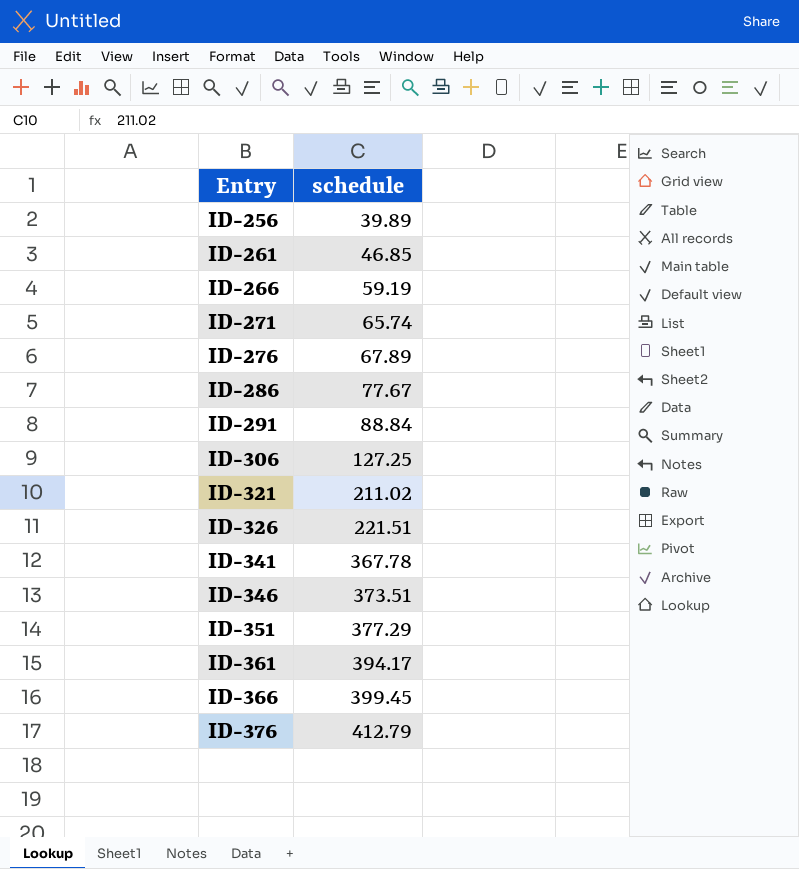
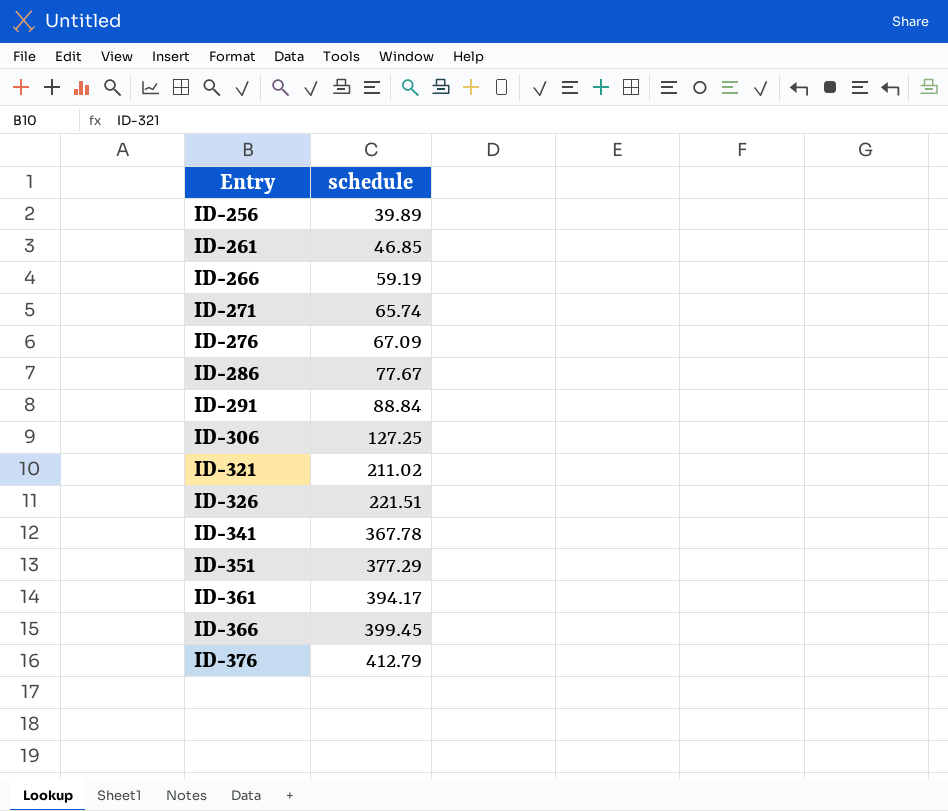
row ID-346: 373.51 -> none
ID-276 | schedule: 67.89 -> 67.09

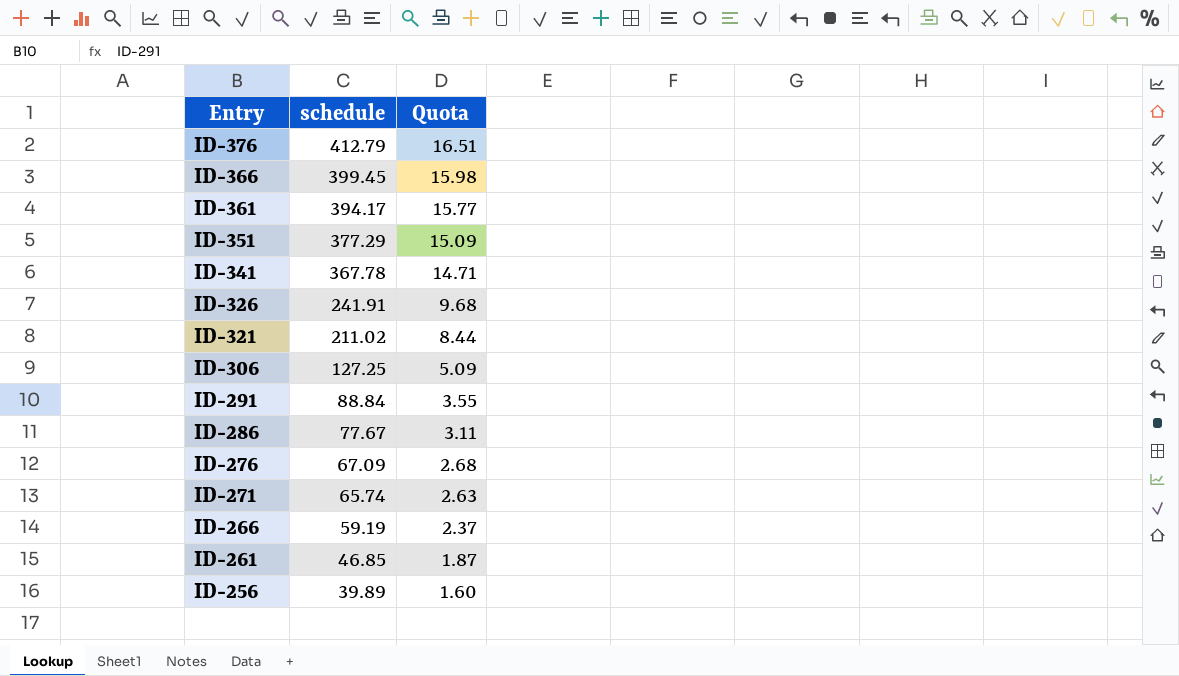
row order: Entry ascending -> Entry descending
column Quota | formula: none -> [schedule] * 0.04
ID-326 | schedule: 221.51 -> 241.91

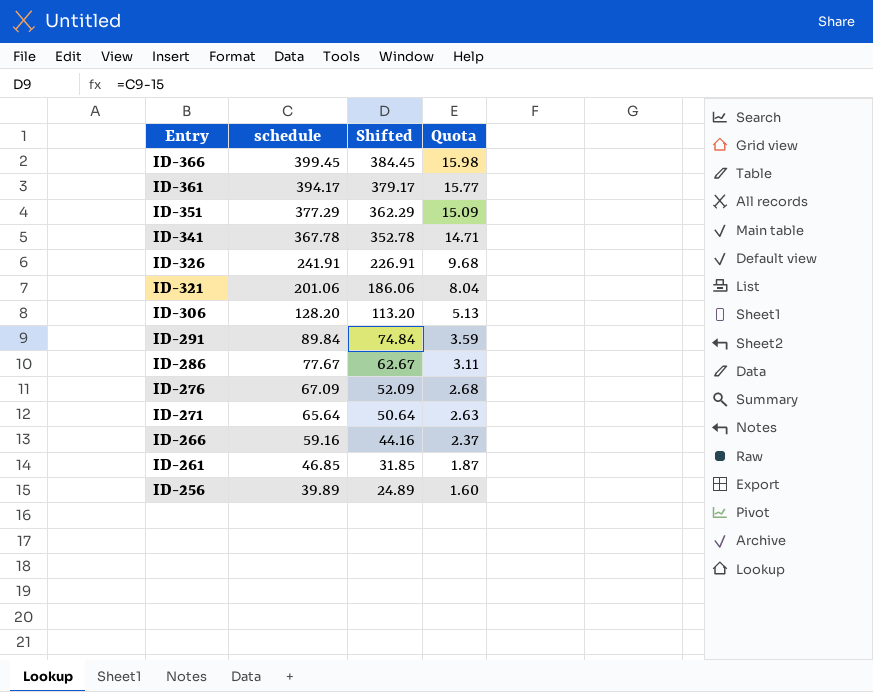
column Shifted | formula: none -> [schedule] - 15
row ID-376: 412.79 | 16.51 -> none
ID-321 | schedule: 211.02 -> 201.06
ID-321 | Quota: 8.44 -> 8.04
ID-306 | schedule: 127.25 -> 128.20
ID-306 | Quota: 5.09 -> 5.13
ID-291 | schedule: 88.84 -> 89.84
ID-291 | Quota: 3.55 -> 3.59
ID-271 | schedule: 65.74 -> 65.64
ID-266 | schedule: 59.19 -> 59.16

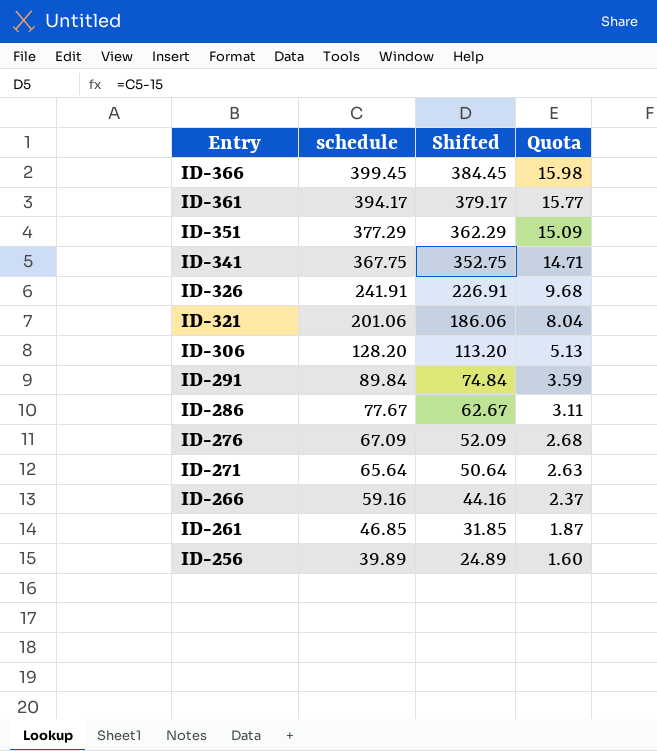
ID-341 | schedule: 367.78 -> 367.75
ID-341 | Shifted: 352.78 -> 352.75

